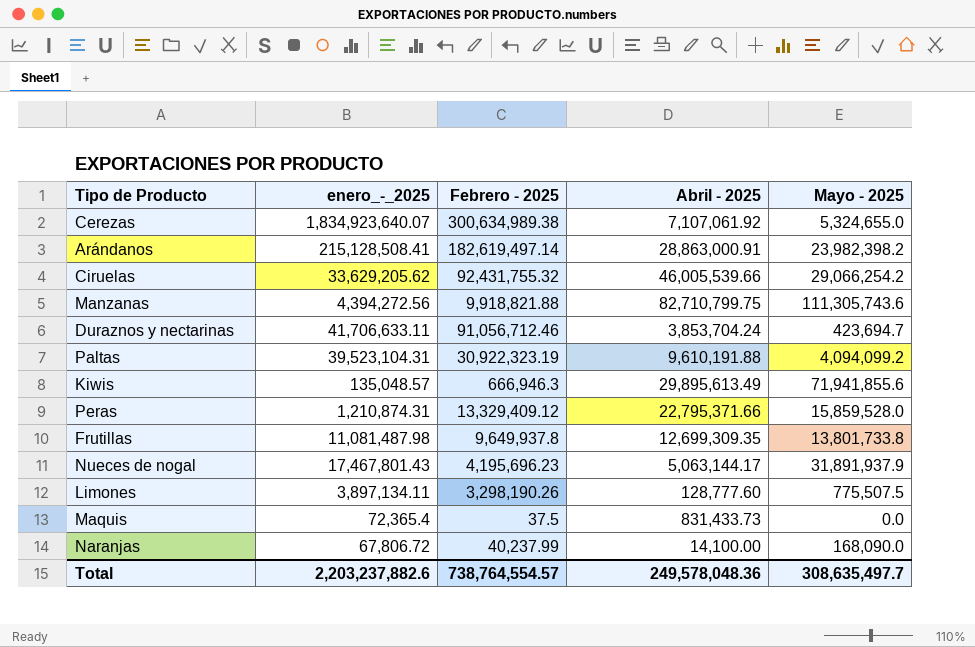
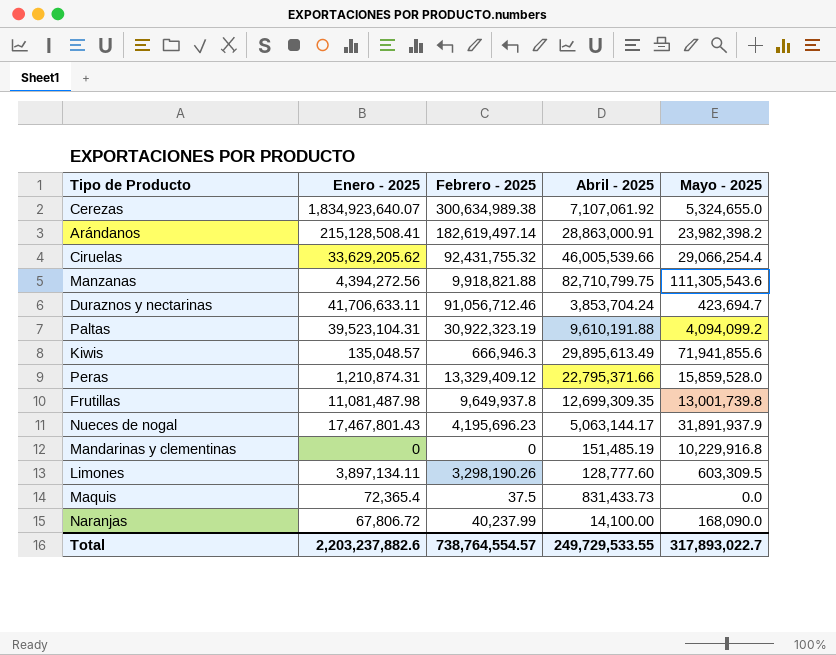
column name: enero_-_2025 -> Enero - 2025
Ciruelas | Mayo - 2025: 29,066,254.2 -> 29,066,254.4
Manzanas | Mayo - 2025: 111,305,743.6 -> 111,305,543.6
Frutillas | Mayo - 2025: 13,801,733.8 -> 13,001,739.8
row Mandarinas y clementinas: none -> 0 | 0 | 151,485.19 | 10,229,916.8
Limones | Mayo - 2025: 775,507.5 -> 603,309.5
Total | Abril - 2025: 249,578,048.36 -> 249,729,533.55
Total | Mayo - 2025: 308,635,497.7 -> 317,893,022.7

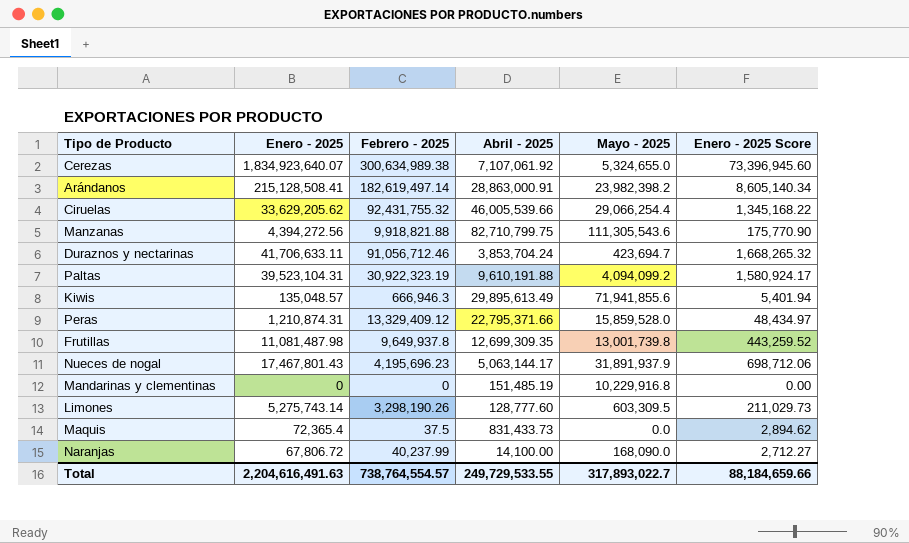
column Enero - 2025 Score | formula: none -> [Enero - 2025] * 0.04
Limones | Enero - 2025: 3,897,134.11 -> 5,275,743.14
Total | Enero - 2025: 2,203,237,882.6 -> 2,204,616,491.63

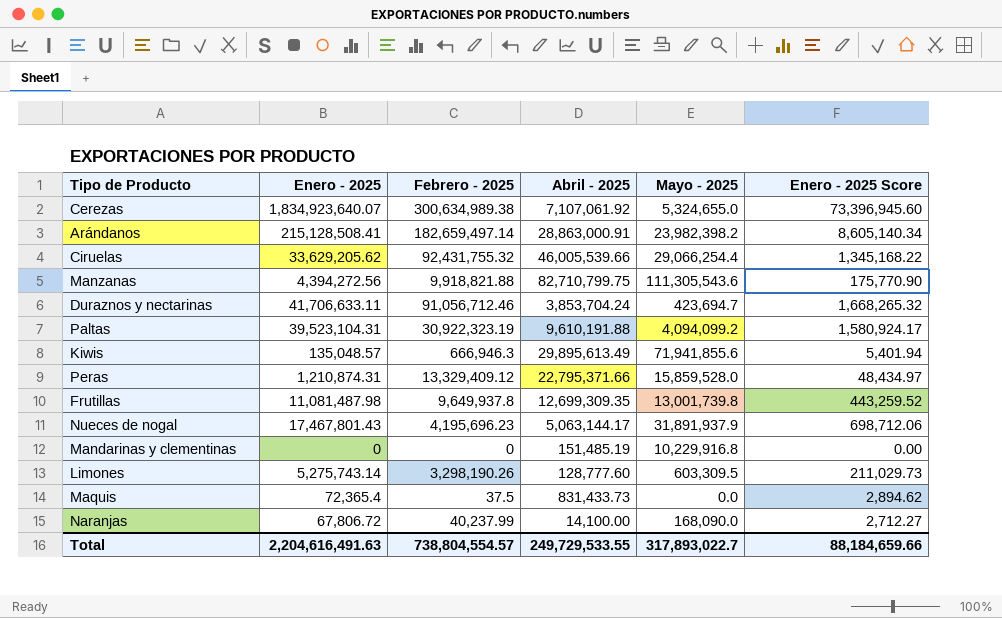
Arándanos | Febrero - 2025: 182,619,497.14 -> 182,659,497.14
Total | Febrero - 2025: 738,764,554.57 -> 738,804,554.57

